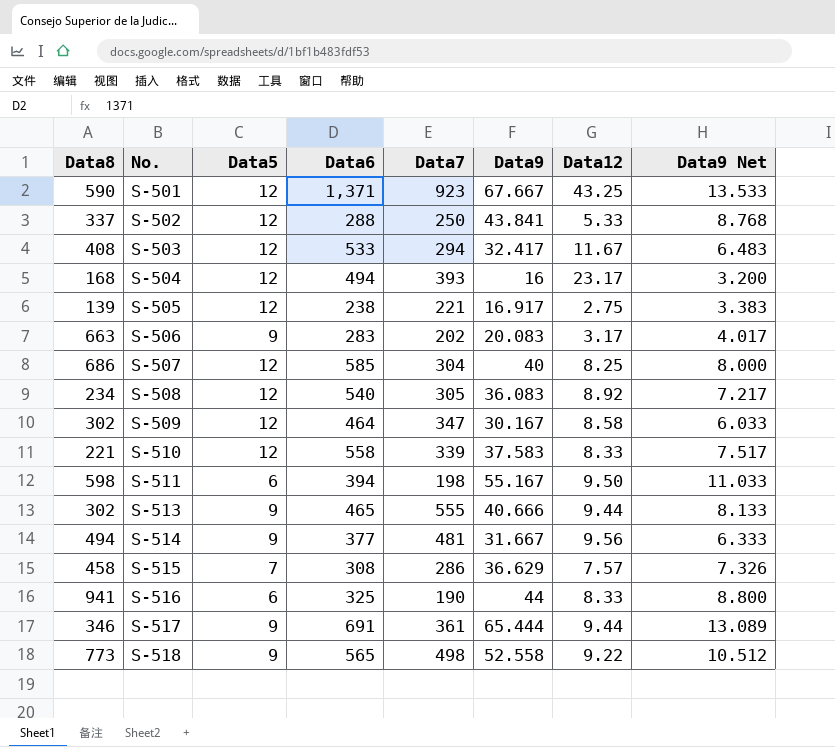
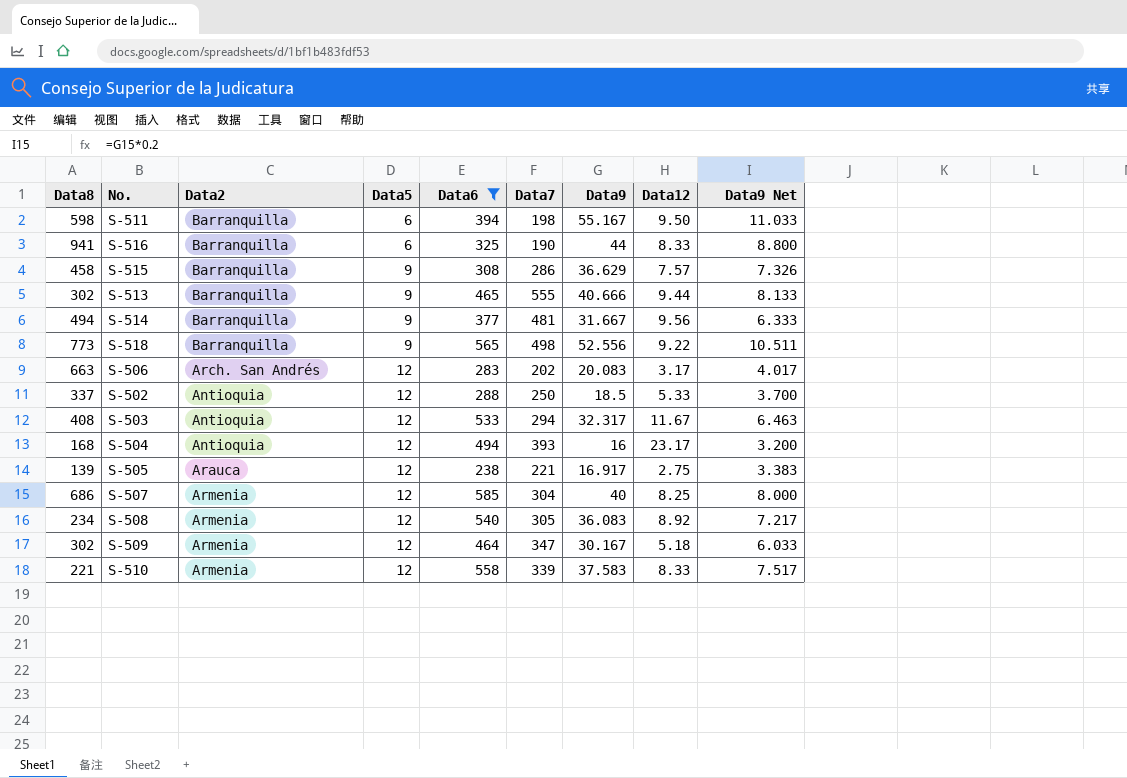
filter: none -> Data6 <= 585
row order: No. ascending -> Data5 ascending
column Data2 | position: none -> 3
S-515 | Data5: 7 -> 9
S-518 | Data9: 52.558 -> 52.556
S-518 | Data9 Net: 10.512 -> 10.511
S-506 | Data5: 9 -> 12
S-502 | Data9: 43.841 -> 18.5
S-502 | Data9 Net: 8.768 -> 3.700
S-503 | Data9: 32.417 -> 32.317
S-503 | Data9 Net: 6.483 -> 6.463
S-509 | Data12: 8.58 -> 5.18

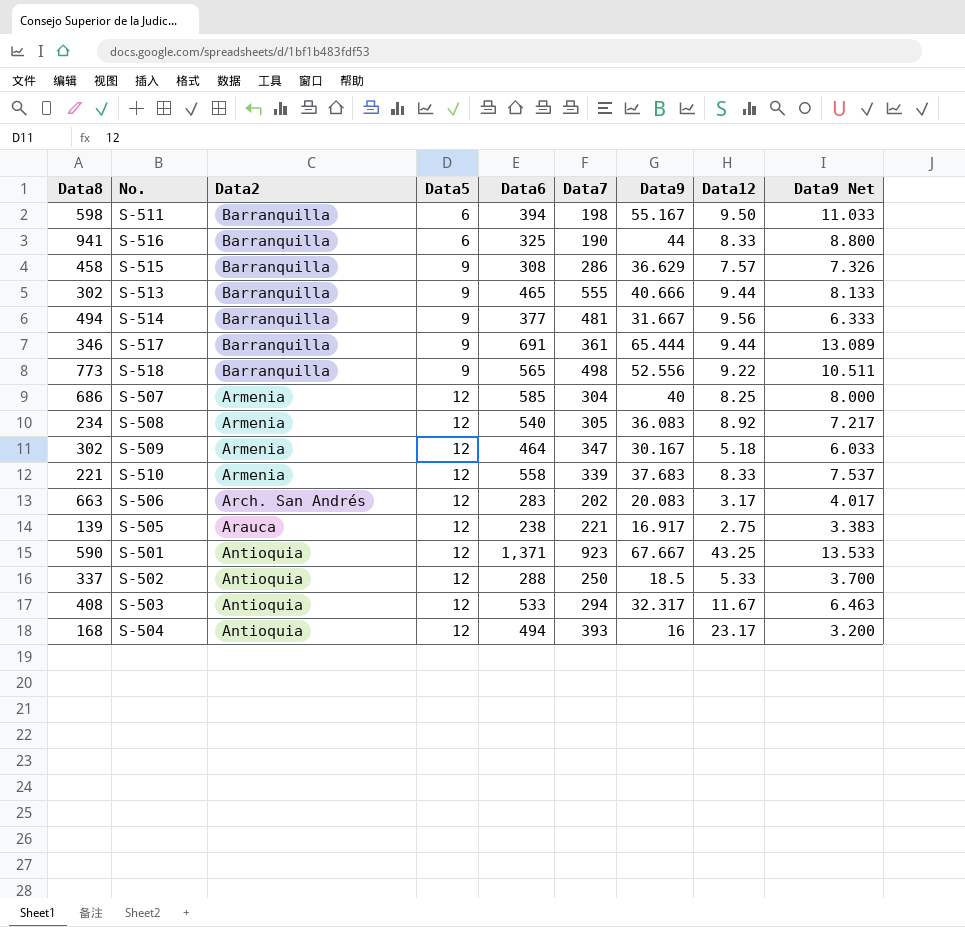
filter: Data6 <= 585 -> none
row order: Data5 ascending -> Data2 descending
S-510 | Data9: 37.583 -> 37.683
S-510 | Data9 Net: 7.517 -> 7.537

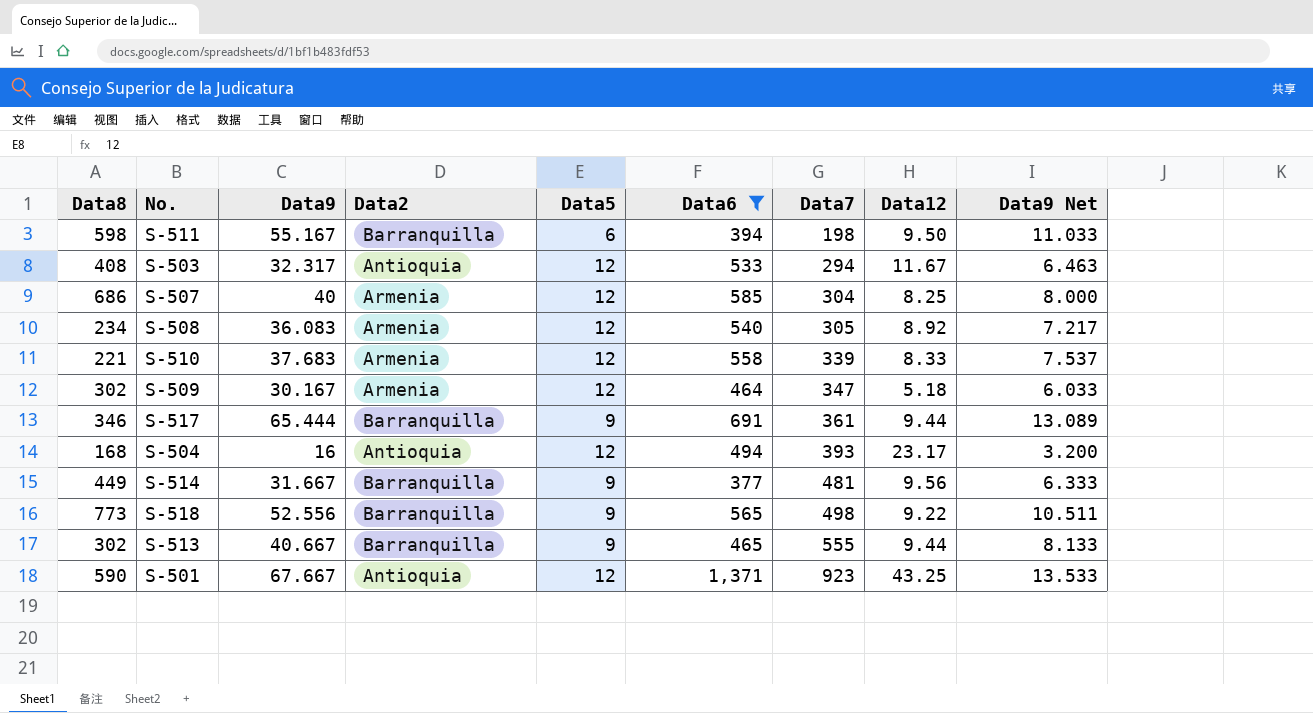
filter: none -> Data6 >= 377
row order: Data2 descending -> Data7 ascending
column Data9 | position: 7 -> 3
S-514 | Data8: 494 -> 449
S-513 | Data9: 40.666 -> 40.667

